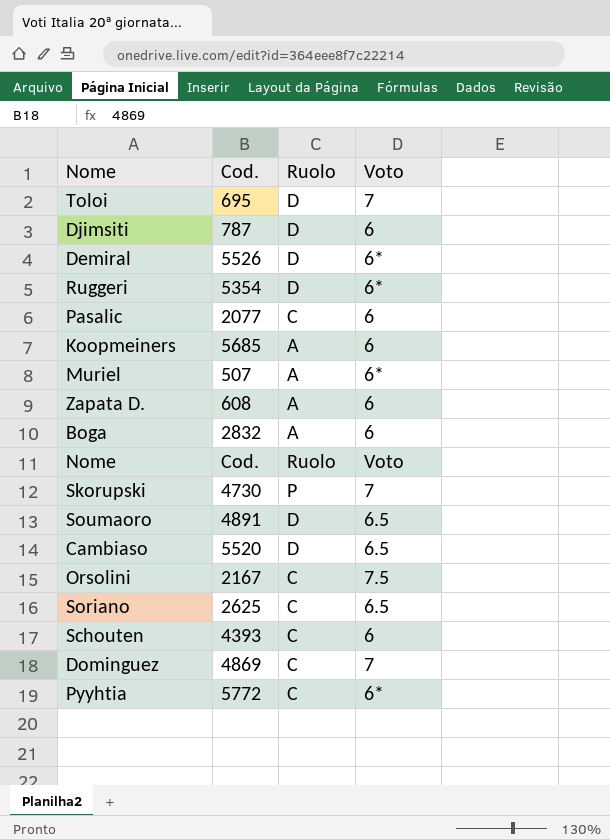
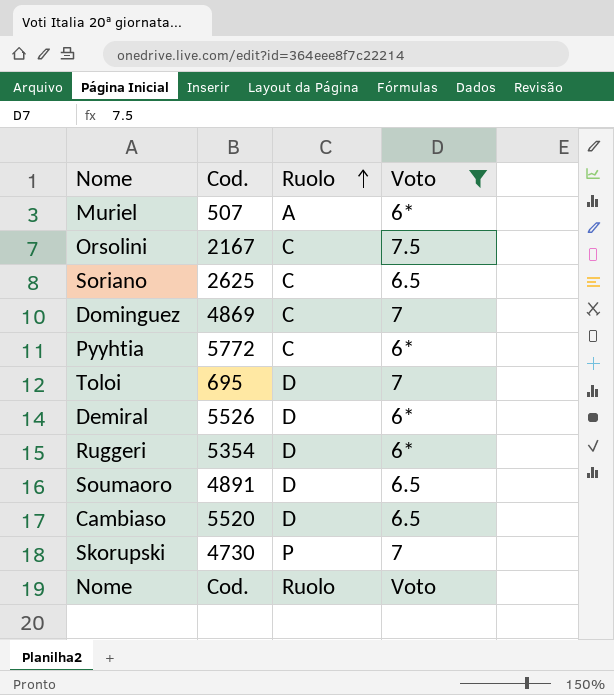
filter: none -> Voto != 6
row order: none -> Ruolo ascending

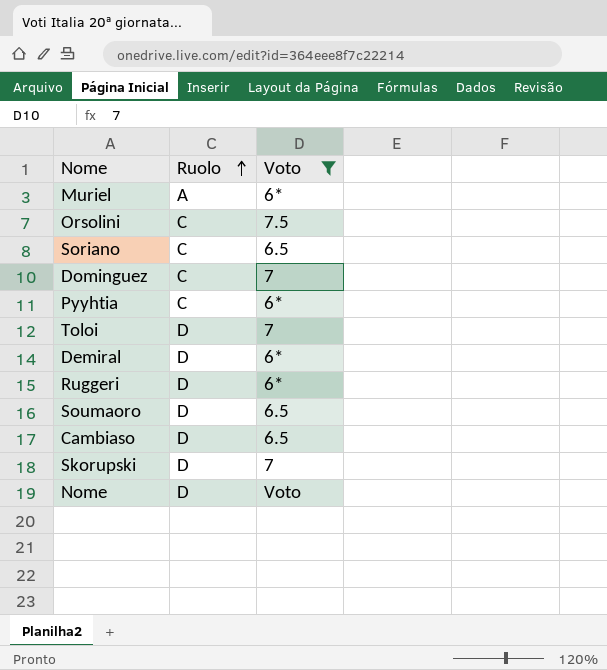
column Cod. | position: 2 -> none
Skorupski | Ruolo: P -> D
Nome | Ruolo: Ruolo -> D

